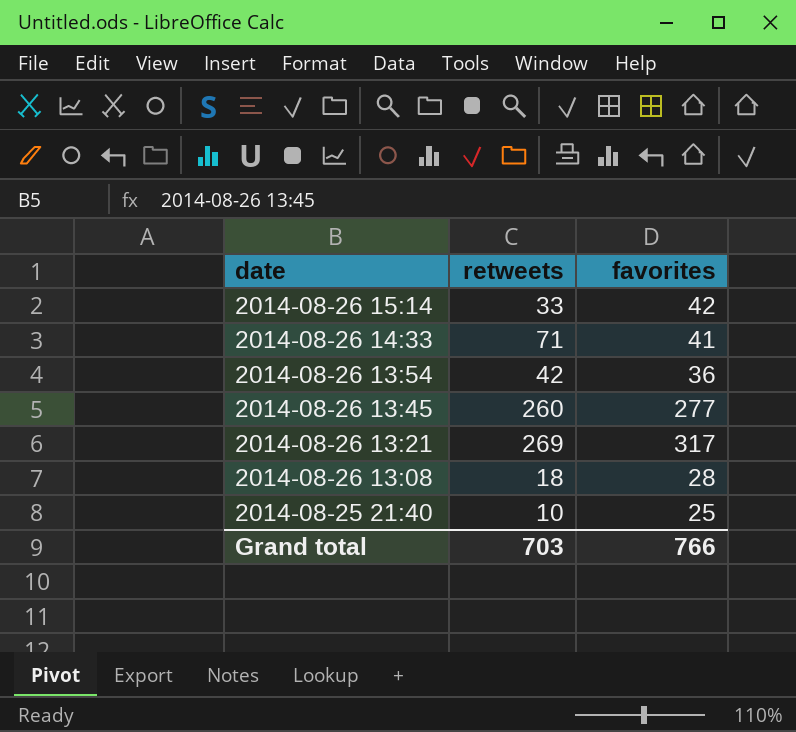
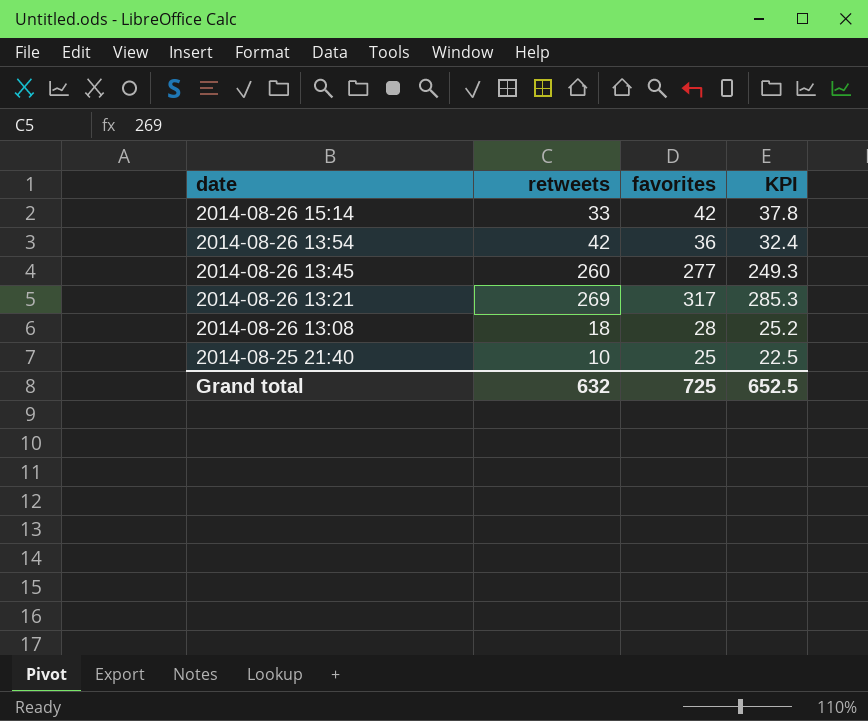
column KPI | formula: none -> [favorites] * 0.9
row 2014-08-26 14:33: 71 | 41 -> none
Grand total | retweets: 703 -> 632
Grand total | favorites: 766 -> 725

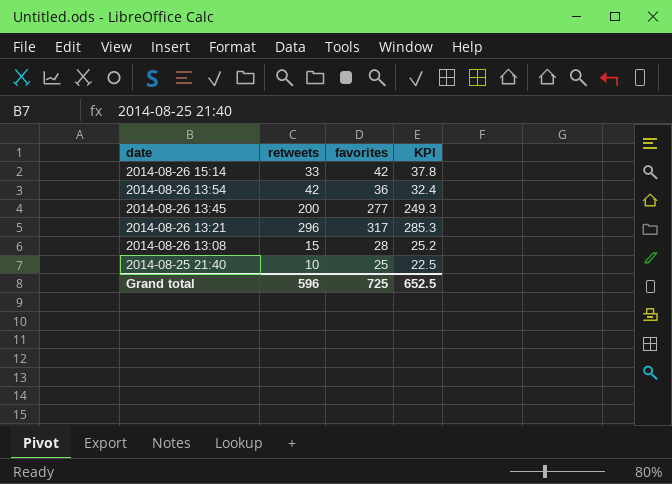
2014-08-26 13:45 | retweets: 260 -> 200
2014-08-26 13:21 | retweets: 269 -> 296
2014-08-26 13:08 | retweets: 18 -> 15
Grand total | retweets: 632 -> 596

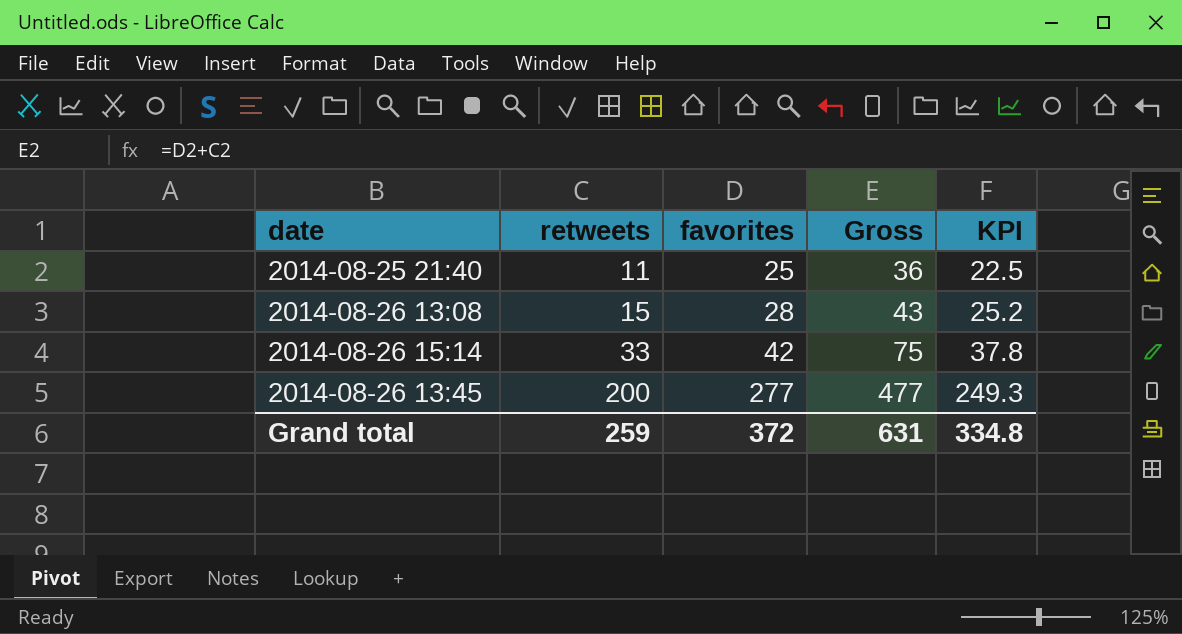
row order: date descending -> retweets ascending
column Gross | formula: none -> [retweets] + [favorites]
row 2014-08-26 13:54: 42 | 36 | 32.4 -> none
row 2014-08-26 13:21: 296 | 317 | 285.3 -> none
2014-08-25 21:40 | retweets: 10 -> 11
Grand total | retweets: 596 -> 259
Grand total | favorites: 725 -> 372
Grand total | KPI: 652.5 -> 334.8

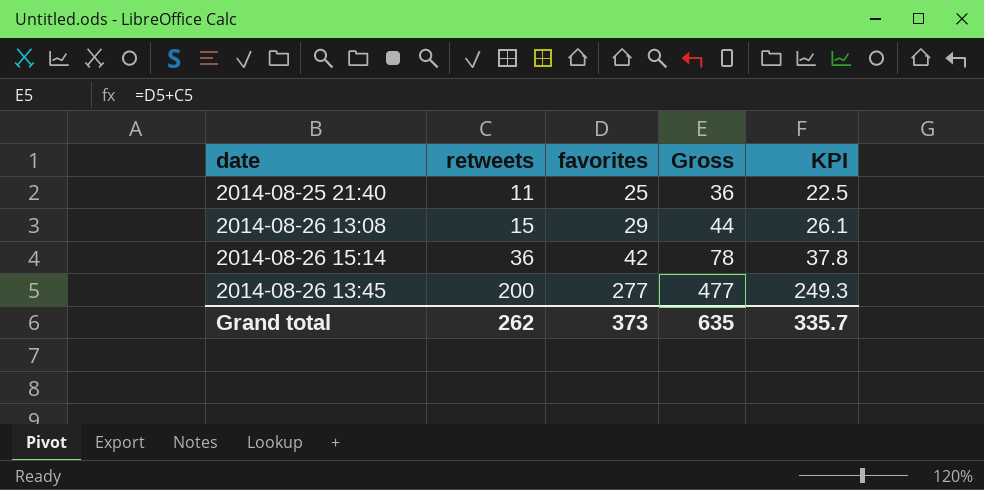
2014-08-26 13:08 | favorites: 28 -> 29
2014-08-26 13:08 | Gross: 43 -> 44
2014-08-26 13:08 | KPI: 25.2 -> 26.1
2014-08-26 15:14 | retweets: 33 -> 36
2014-08-26 15:14 | Gross: 75 -> 78
Grand total | retweets: 259 -> 262
Grand total | favorites: 372 -> 373
Grand total | Gross: 631 -> 635
Grand total | KPI: 334.8 -> 335.7

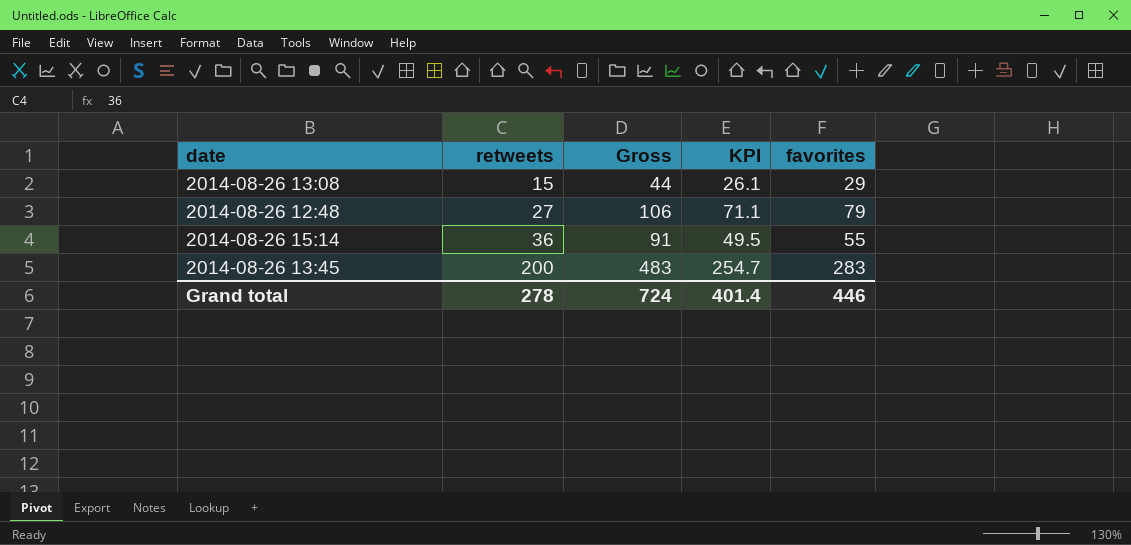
column favorites | position: 3 -> 5
row 2014-08-25 21:40: 11 | 25 | 36 | 22.5 -> none
row 2014-08-26 12:48: none -> 27 | 106 | 71.1 | 79
2014-08-26 15:14 | Gross: 78 -> 91
2014-08-26 15:14 | KPI: 37.8 -> 49.5
2014-08-26 15:14 | favorites: 42 -> 55
2014-08-26 13:45 | Gross: 477 -> 483
2014-08-26 13:45 | KPI: 249.3 -> 254.7
2014-08-26 13:45 | favorites: 277 -> 283
Grand total | retweets: 262 -> 278
Grand total | Gross: 635 -> 724
Grand total | KPI: 335.7 -> 401.4
Grand total | favorites: 373 -> 446

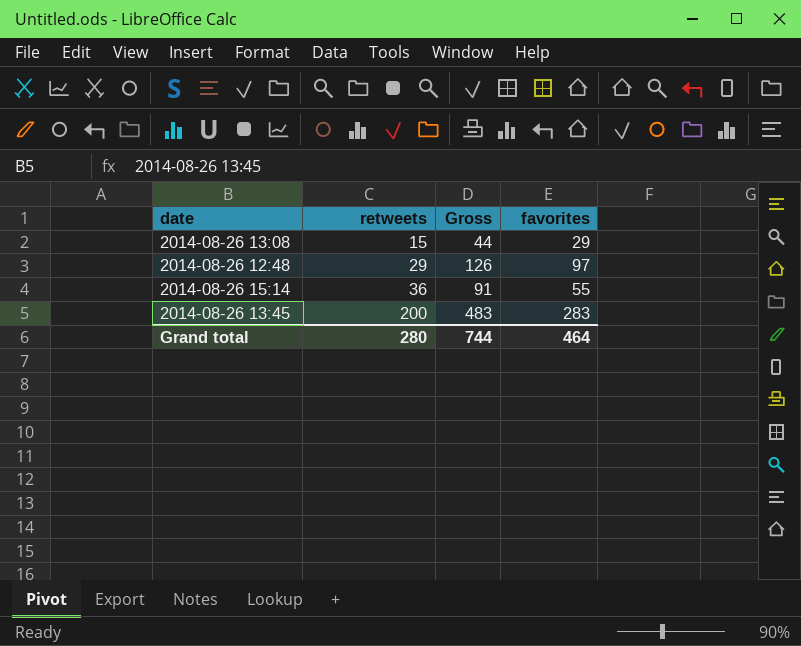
column KPI | formula: [favorites] * 0.9 -> none
2014-08-26 12:48 | retweets: 27 -> 29
2014-08-26 12:48 | Gross: 106 -> 126
2014-08-26 12:48 | favorites: 79 -> 97
Grand total | retweets: 278 -> 280
Grand total | Gross: 724 -> 744
Grand total | favorites: 446 -> 464

